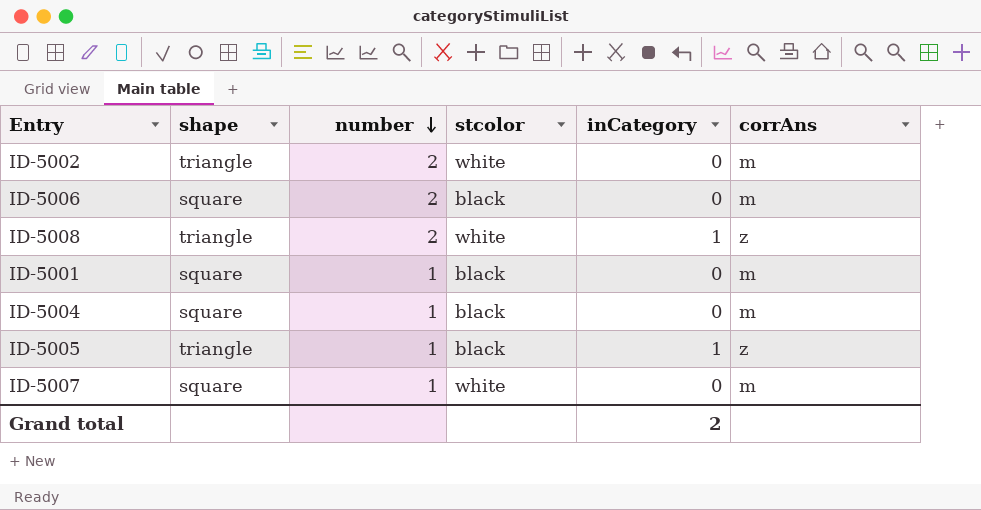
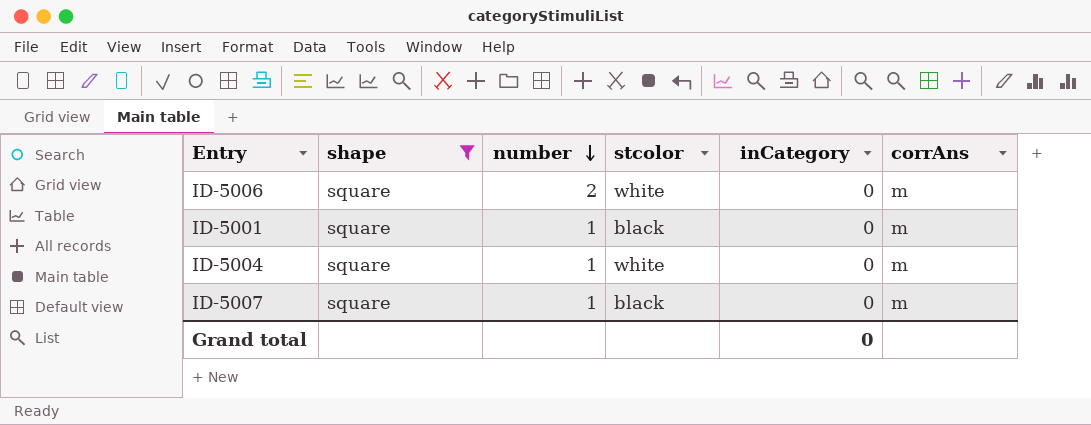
filter: none -> shape = square
ID-5006 | stcolor: black -> white
ID-5004 | stcolor: black -> white
ID-5007 | stcolor: white -> black
Grand total | inCategory: 2 -> 0

